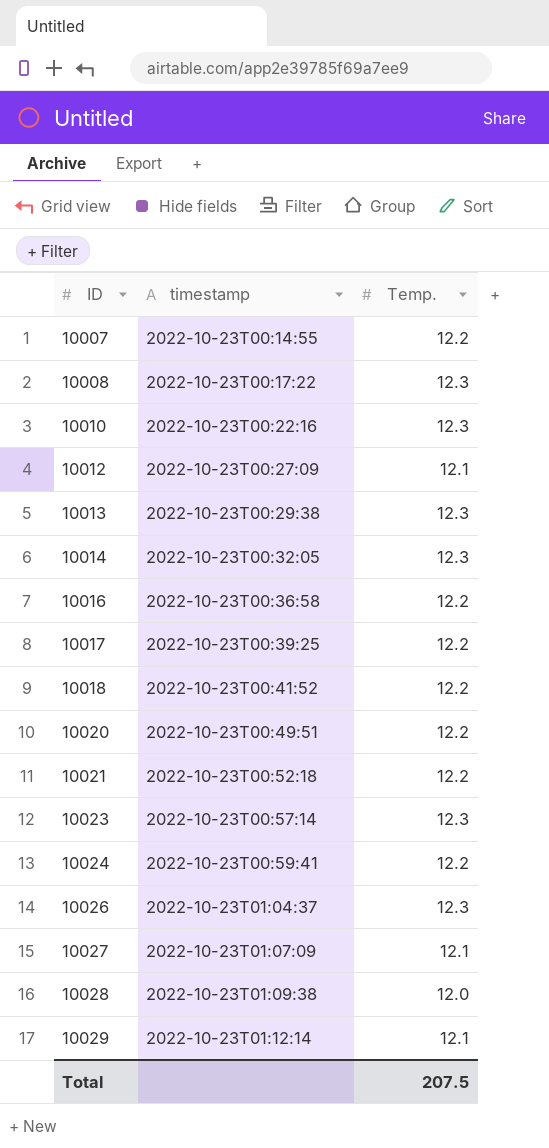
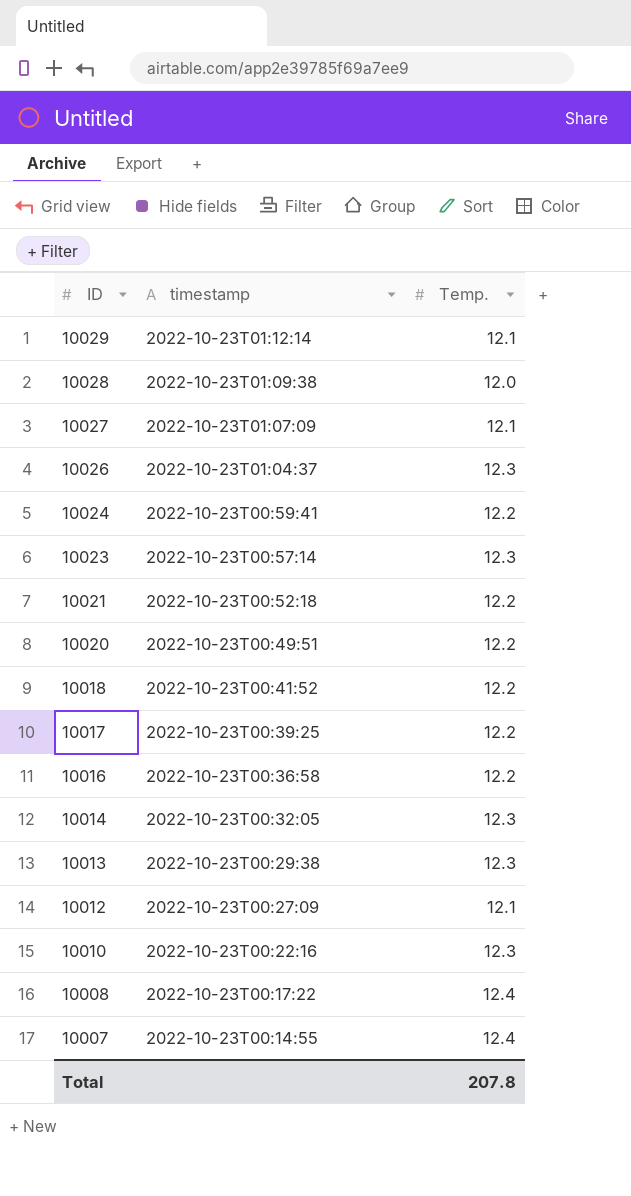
row order: ID ascending -> ID descending
10008 | Temp.: 12.3 -> 12.4
10007 | Temp.: 12.2 -> 12.4
Total | Temp.: 207.5 -> 207.8

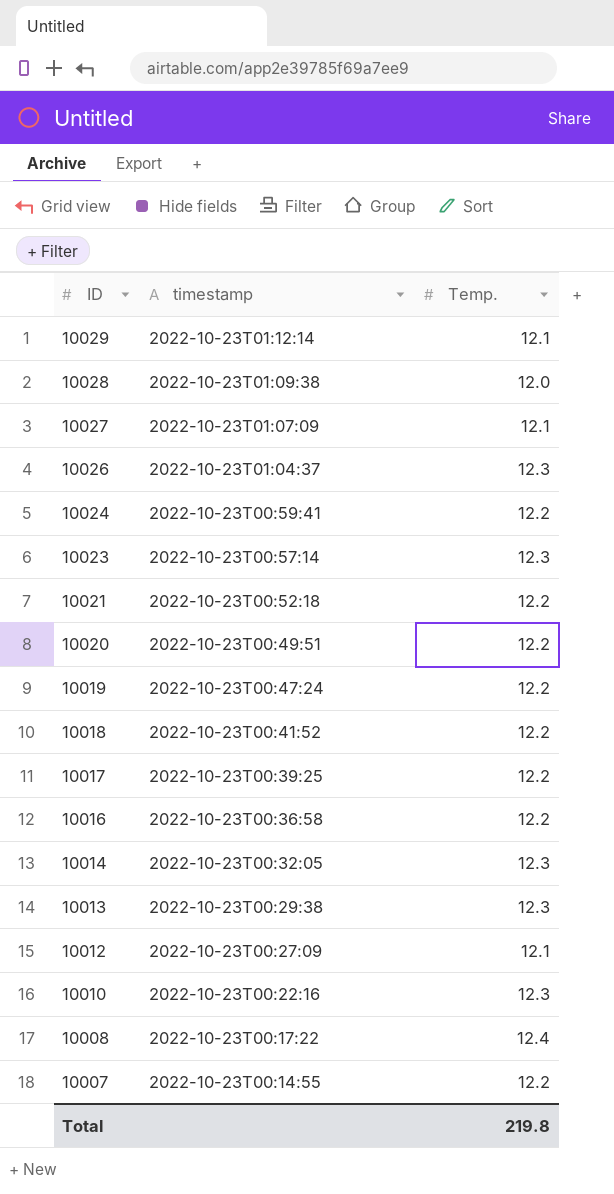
row 10019: none -> 2022-10-23T00:47:24 | 12.2
10007 | Temp.: 12.4 -> 12.2
Total | Temp.: 207.8 -> 219.8

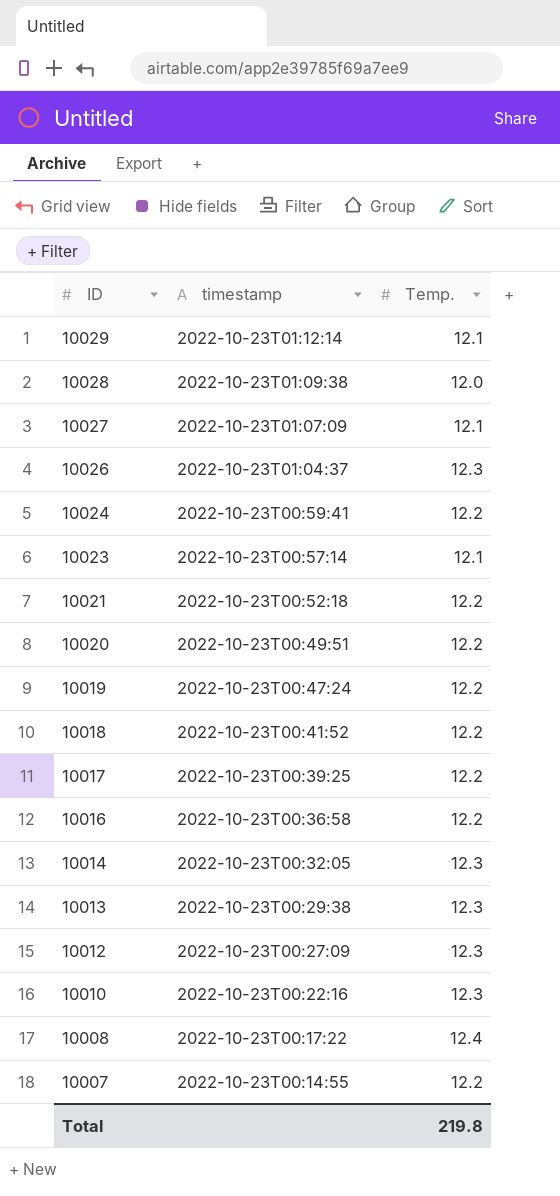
10023 | Temp.: 12.3 -> 12.1
10012 | Temp.: 12.1 -> 12.3

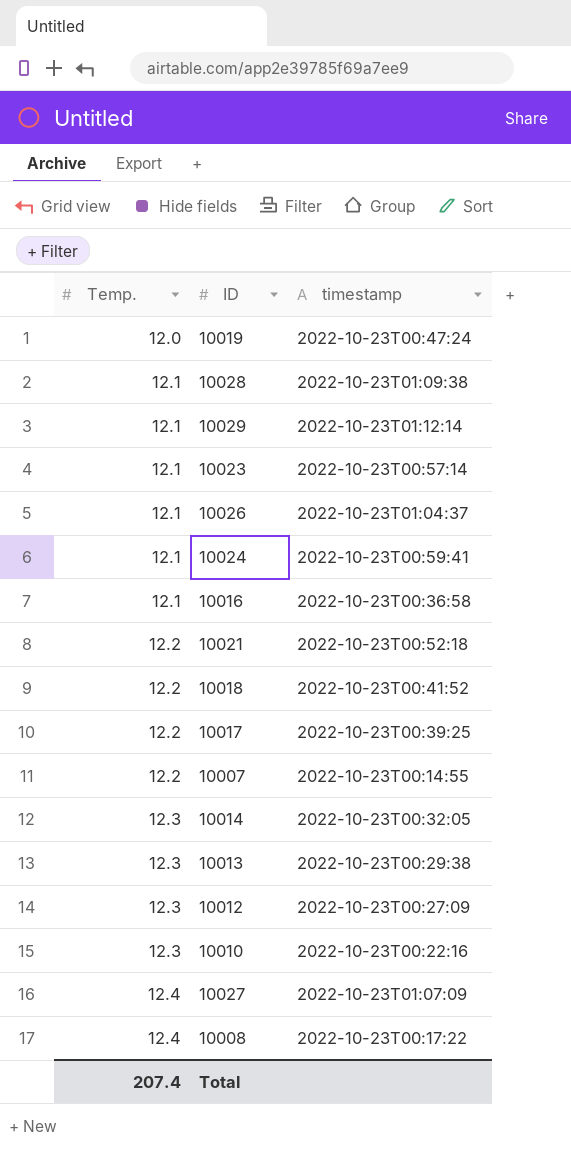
row order: ID descending -> Temp. ascending
column Temp. | position: 3 -> 1
row 10020: 2022-10-23T00:49:51 | 12.2 -> none
10019 | Temp.: 12.2 -> 12.0
10028 | Temp.: 12.0 -> 12.1
10026 | Temp.: 12.3 -> 12.1
10024 | Temp.: 12.2 -> 12.1
10016 | Temp.: 12.2 -> 12.1
10027 | Temp.: 12.1 -> 12.4
Total | Temp.: 219.8 -> 207.4

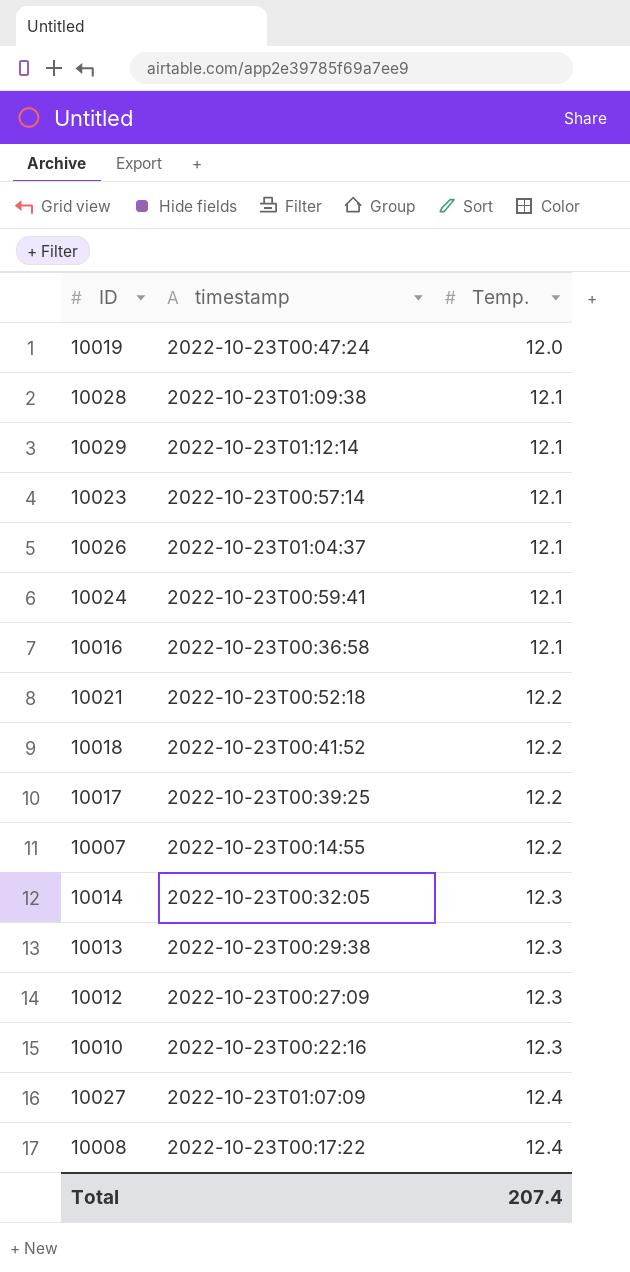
column Temp. | position: 1 -> 3

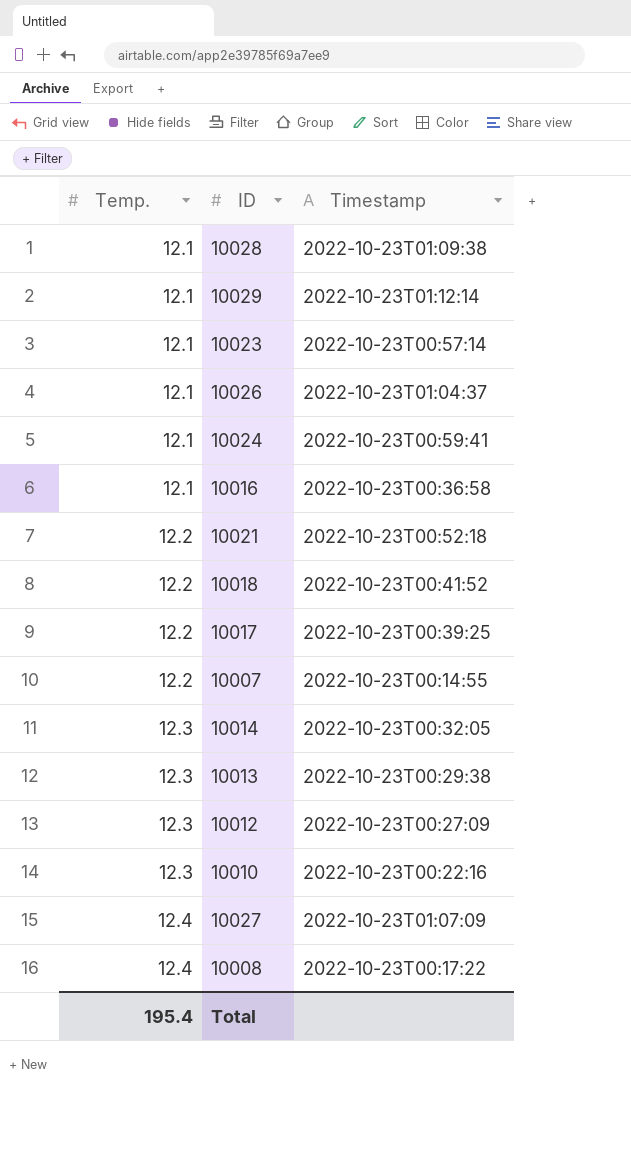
column Temp. | position: 3 -> 1
column name: timestamp -> Timestamp
row 10019: 2022-10-23T00:47:24 | 12.0 -> none
Total | Temp.: 207.4 -> 195.4

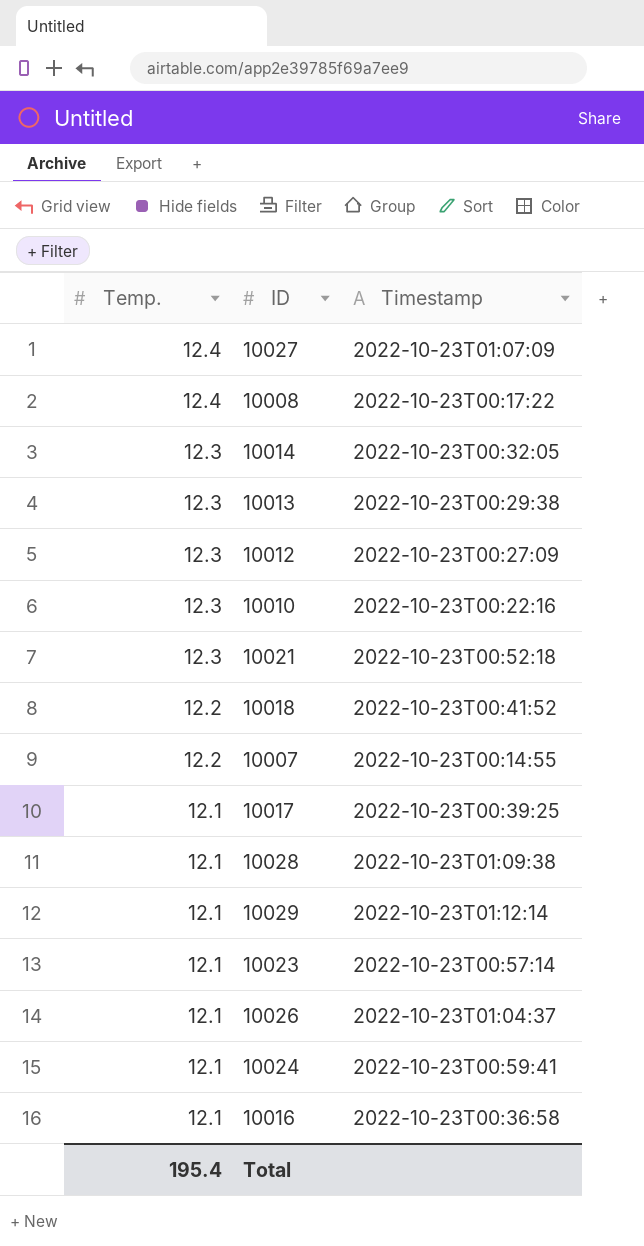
row order: Temp. ascending -> Temp. descending
10021 | Temp.: 12.2 -> 12.3
10017 | Temp.: 12.2 -> 12.1

